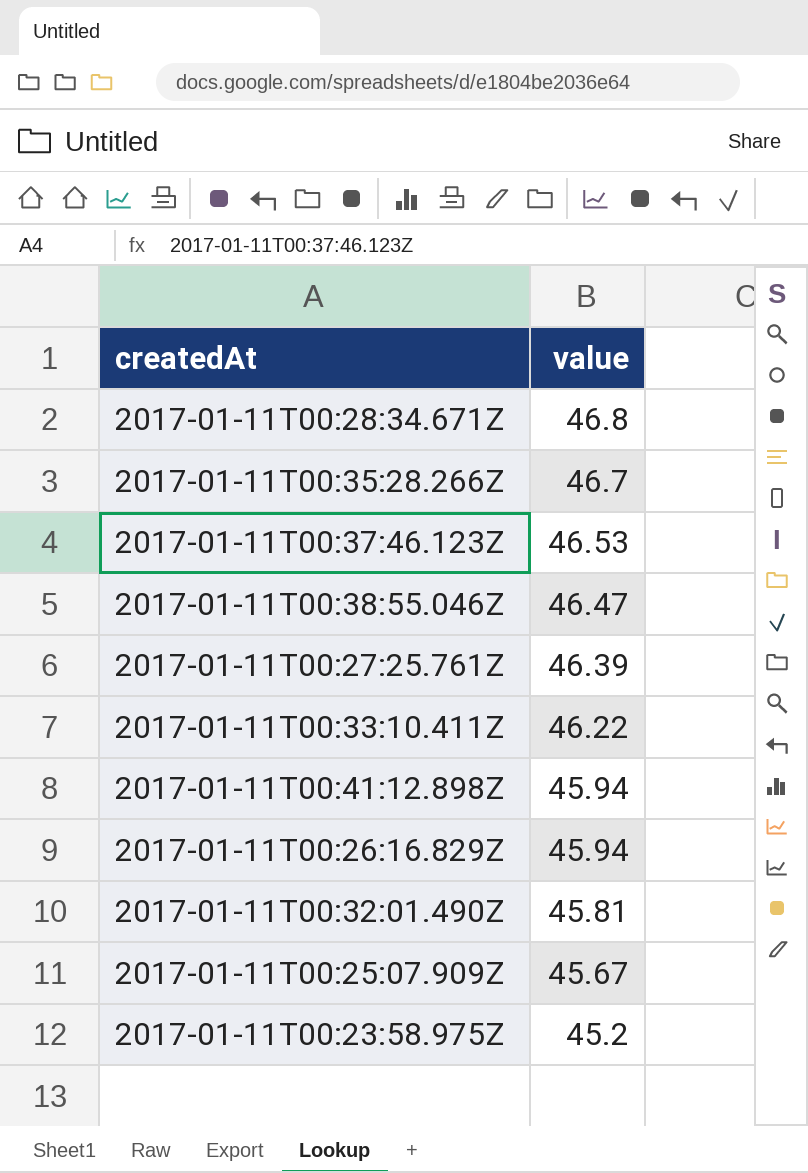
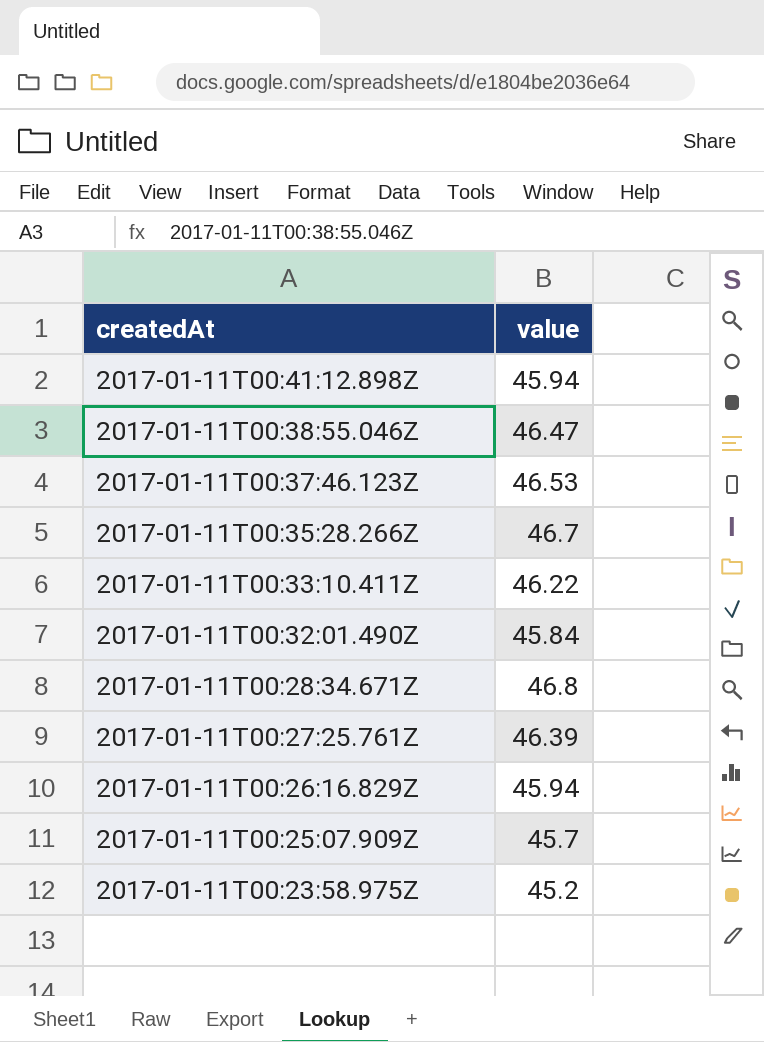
row order: value descending -> createdAt descending
2017-01-11T00:32:01.490Z | value: 45.81 -> 45.84
2017-01-11T00:25:07.909Z | value: 45.67 -> 45.7

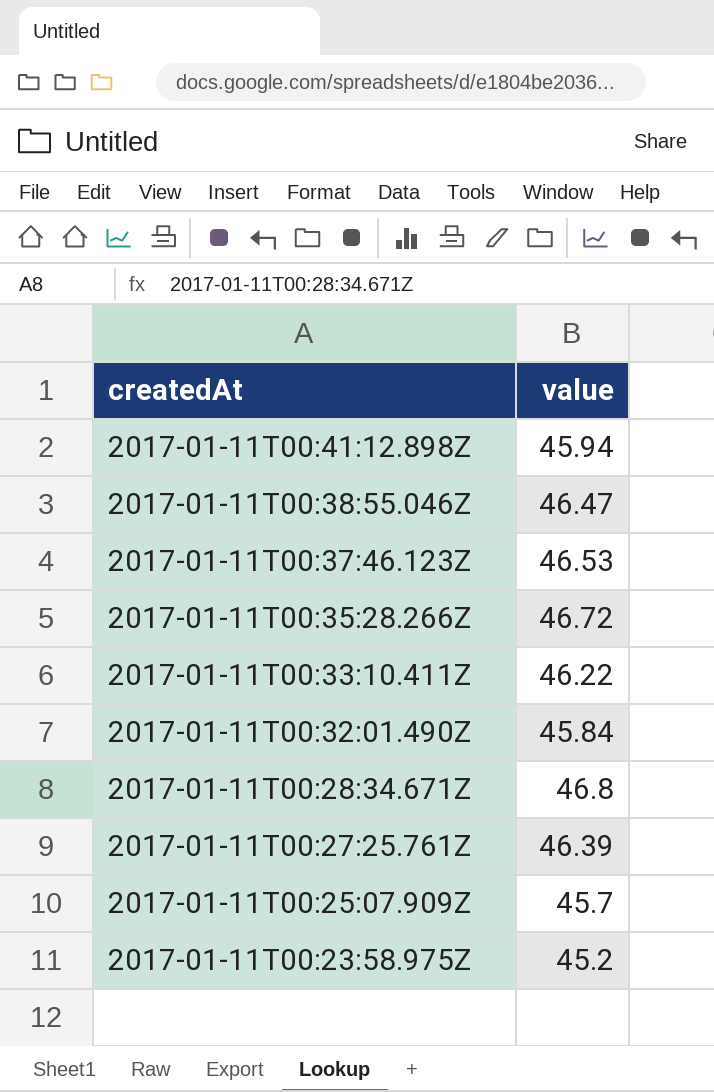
row 2017-01-11T00:26:16.829Z: 45.94 -> none
2017-01-11T00:35:28.266Z | value: 46.7 -> 46.72

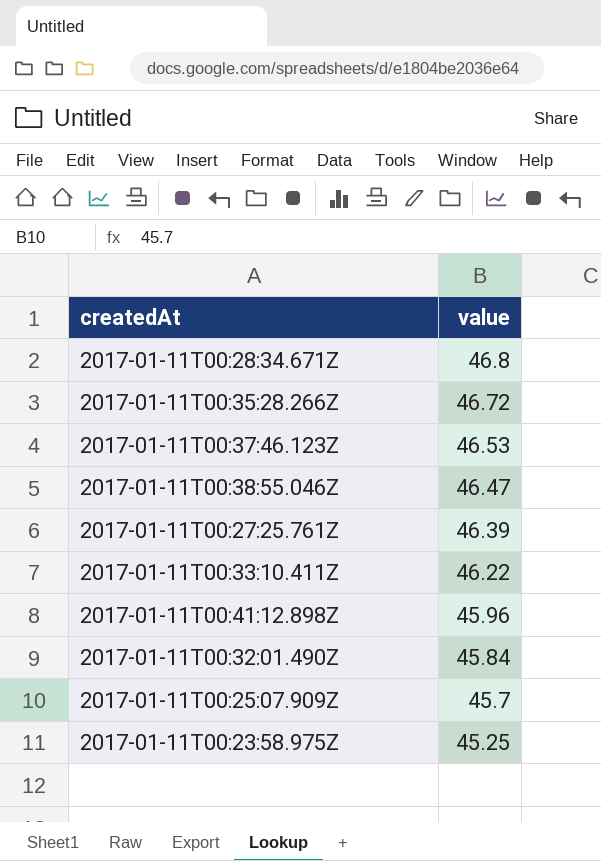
row order: createdAt descending -> value descending
2017-01-11T00:41:12.898Z | value: 45.94 -> 45.96
2017-01-11T00:23:58.975Z | value: 45.2 -> 45.25

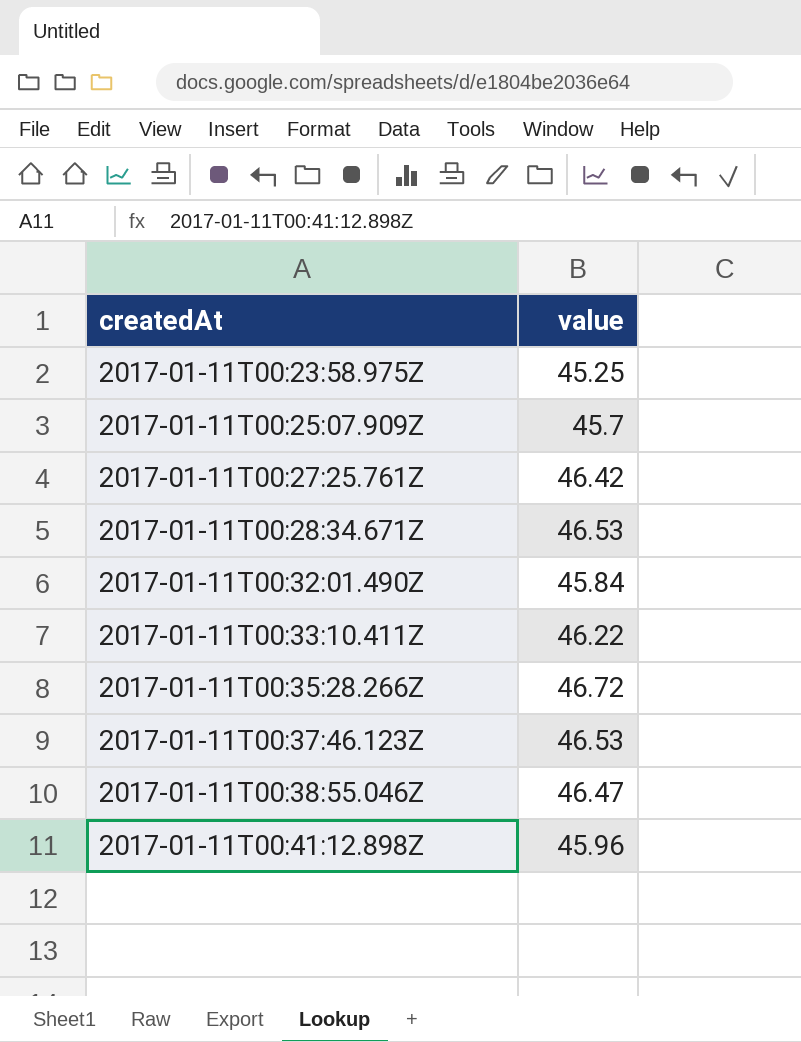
row order: value descending -> createdAt ascending
2017-01-11T00:27:25.761Z | value: 46.39 -> 46.42
2017-01-11T00:28:34.671Z | value: 46.8 -> 46.53

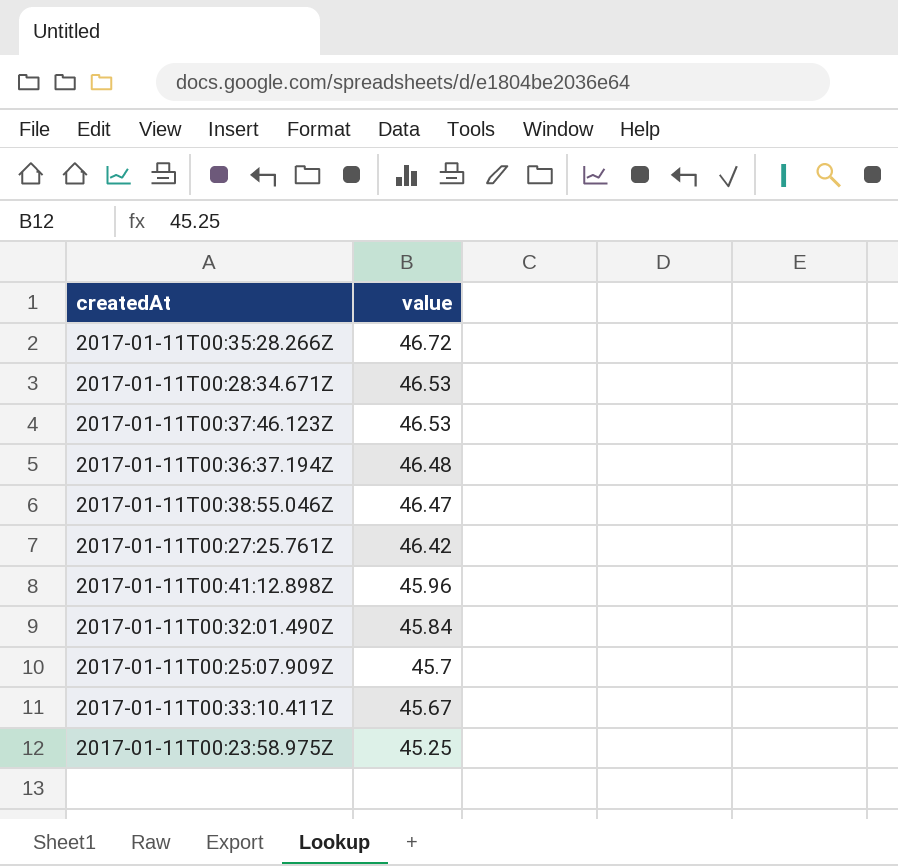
row order: createdAt ascending -> value descending
row 2017-01-11T00:36:37.194Z: none -> 46.48
2017-01-11T00:33:10.411Z | value: 46.22 -> 45.67

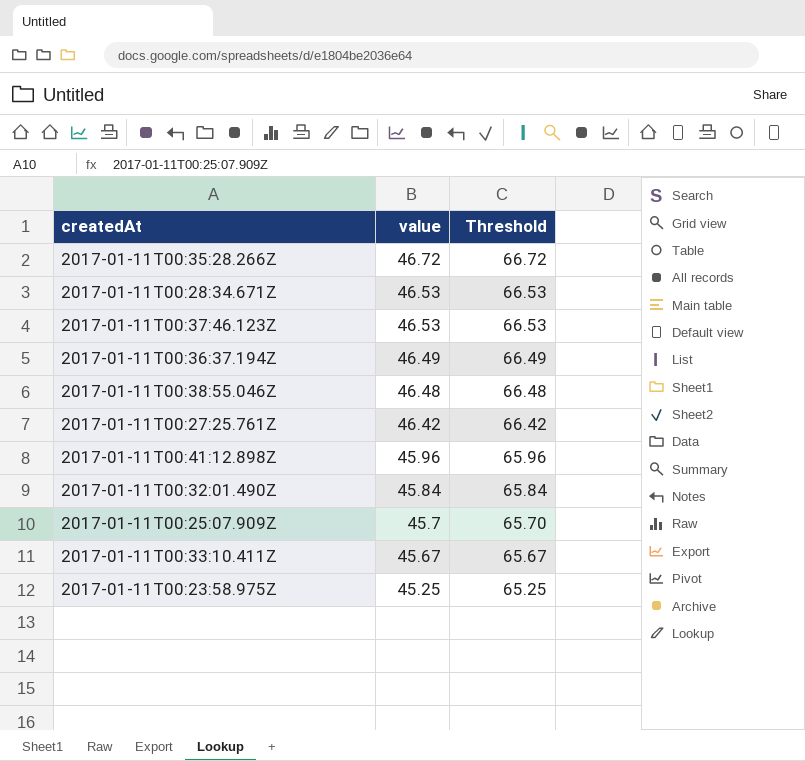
column Threshold | formula: none -> [value] + 20
2017-01-11T00:36:37.194Z | value: 46.48 -> 46.49
2017-01-11T00:38:55.046Z | value: 46.47 -> 46.48

